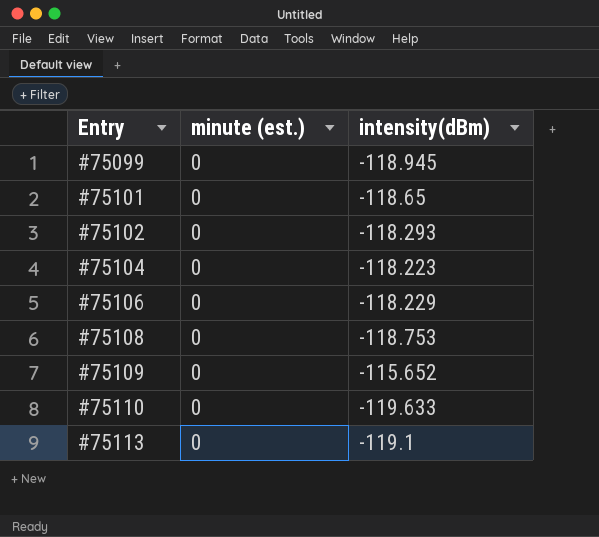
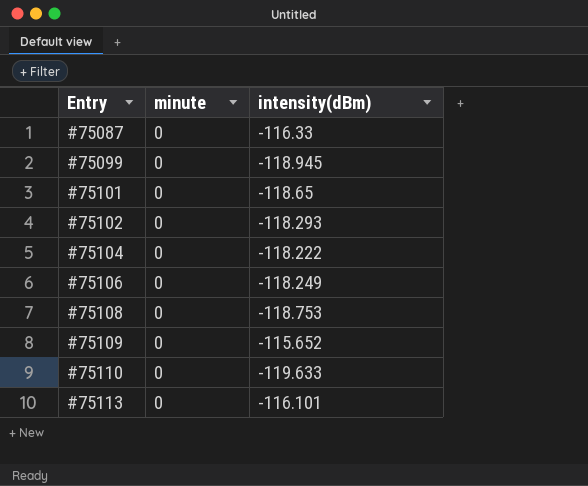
column name: minute (est.) -> minute
row #75087: none -> 0 | -116.33
#75104 | intensity(dBm): -118.223 -> -118.222
#75106 | intensity(dBm): -118.229 -> -118.249
#75113 | intensity(dBm): -119.1 -> -116.101

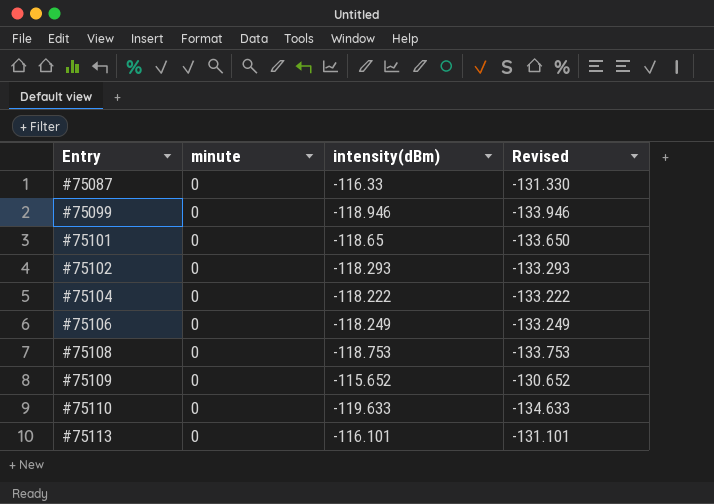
column Revised | formula: none -> [intensity(dBm)] - 15
#75099 | intensity(dBm): -118.945 -> -118.946

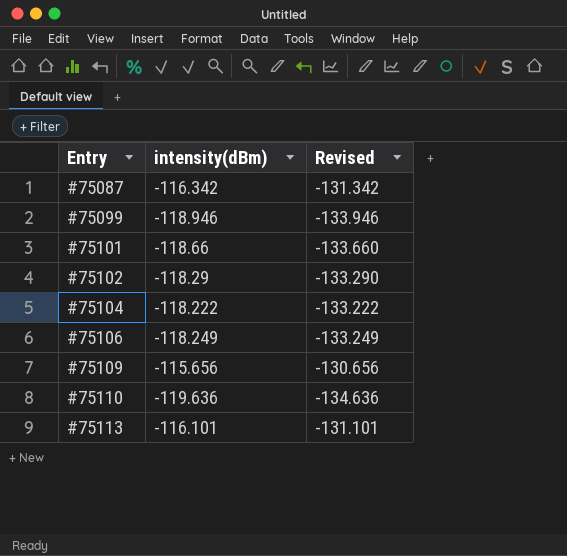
column minute | position: 2 -> none
row #75108: 0 | -118.753 | -133.753 -> none
#75087 | intensity(dBm): -116.33 -> -116.342
#75087 | Revised: -131.330 -> -131.342
#75101 | intensity(dBm): -118.65 -> -118.66
#75101 | Revised: -133.650 -> -133.660
#75102 | intensity(dBm): -118.293 -> -118.29
#75102 | Revised: -133.293 -> -133.290
#75109 | intensity(dBm): -115.652 -> -115.656
#75109 | Revised: -130.652 -> -130.656
#75110 | intensity(dBm): -119.633 -> -119.636
#75110 | Revised: -134.633 -> -134.636

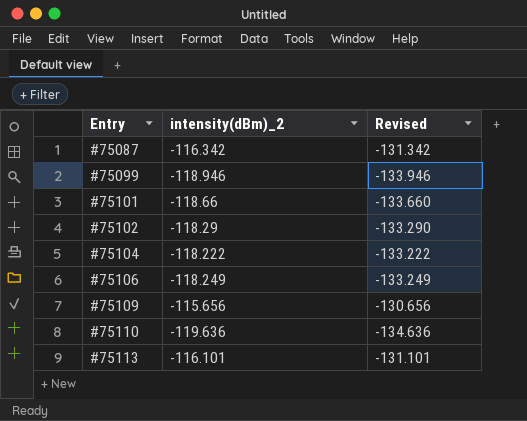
column name: intensity(dBm) -> intensity(dBm)_2

